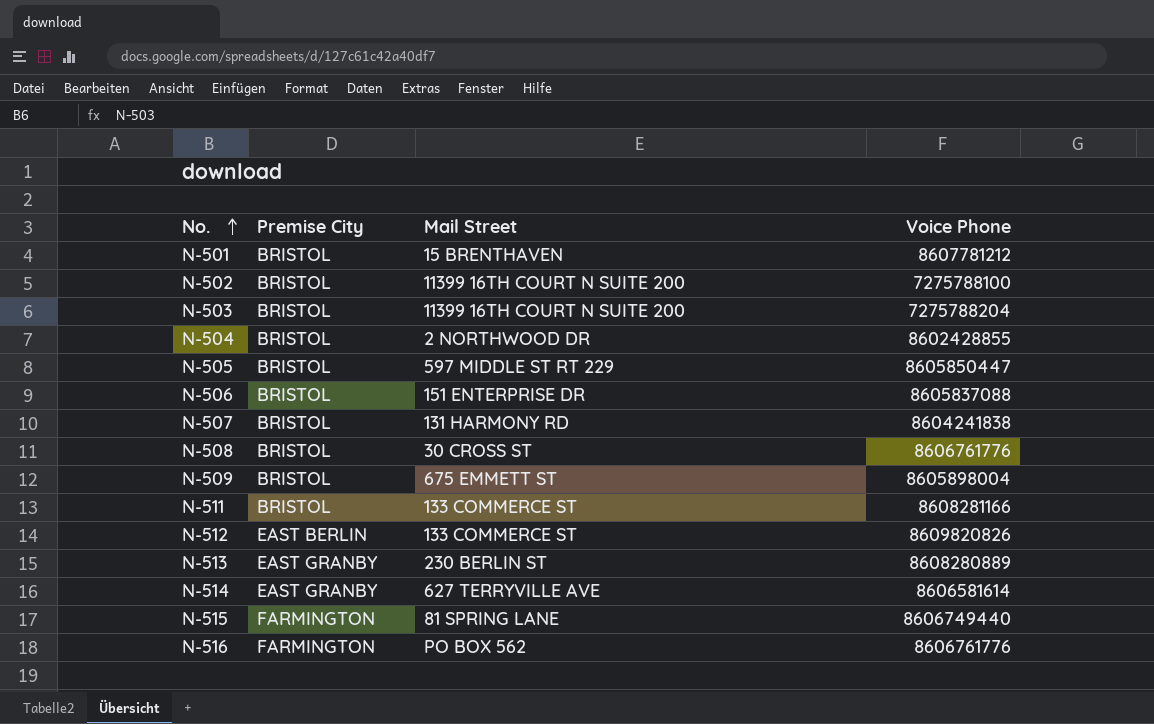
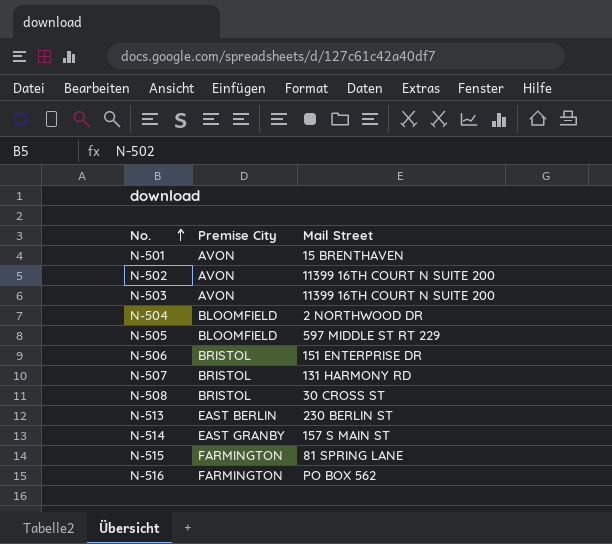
column Voice Phone | position: 4 -> none
row N-509: BRISTOL | 675 EMMETT ST | 8605898004 -> none
row N-511: BRISTOL | 133 COMMERCE ST | 8608281166 -> none
row N-512: EAST BERLIN | 133 COMMERCE ST | 8609820826 -> none
N-501 | Premise City: BRISTOL -> AVON
N-502 | Premise City: BRISTOL -> AVON
N-503 | Premise City: BRISTOL -> AVON
N-504 | Premise City: BRISTOL -> BLOOMFIELD
N-505 | Premise City: BRISTOL -> BLOOMFIELD
N-513 | Premise City: EAST GRANBY -> EAST BERLIN
N-514 | Mail Street: 627 TERRYVILLE AVE -> 157 S MAIN ST

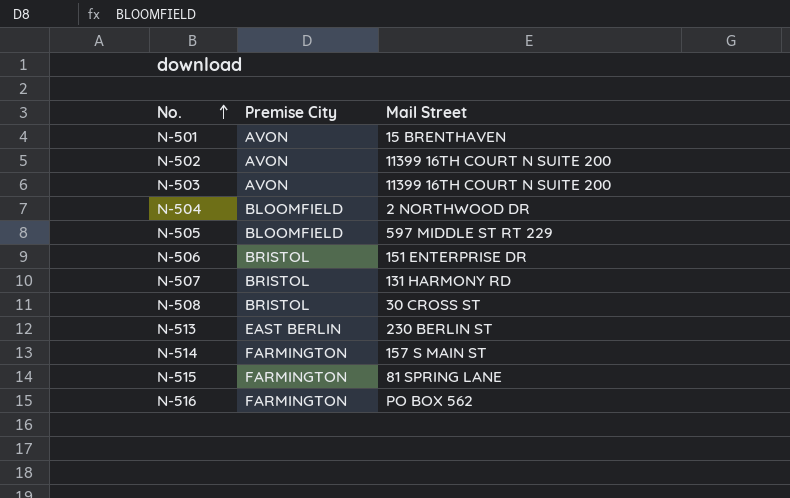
N-514 | Premise City: EAST GRANBY -> FARMINGTON

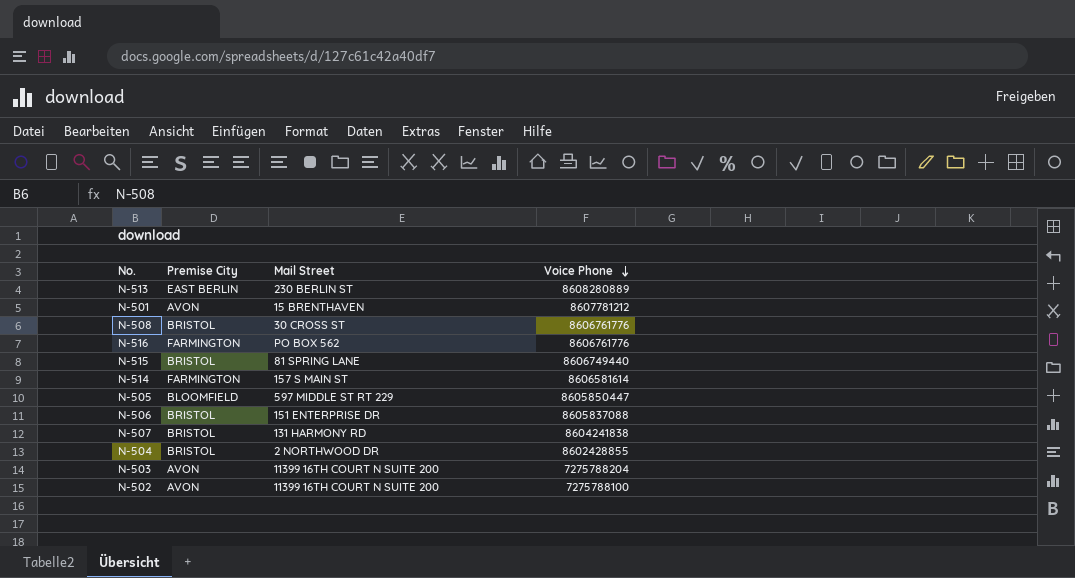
row order: No. ascending -> Voice Phone descending
column Voice Phone | position: none -> 4
N-515 | Premise City: FARMINGTON -> BRISTOL
N-504 | Premise City: BLOOMFIELD -> BRISTOL

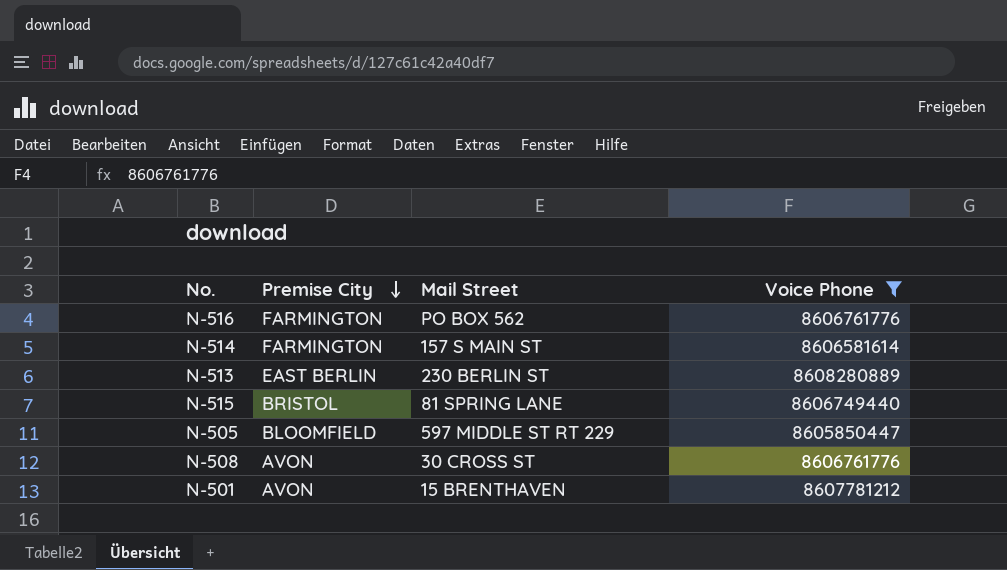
filter: none -> Voice Phone >= 8605850447
row order: Voice Phone descending -> Premise City descending
N-508 | Premise City: BRISTOL -> AVON

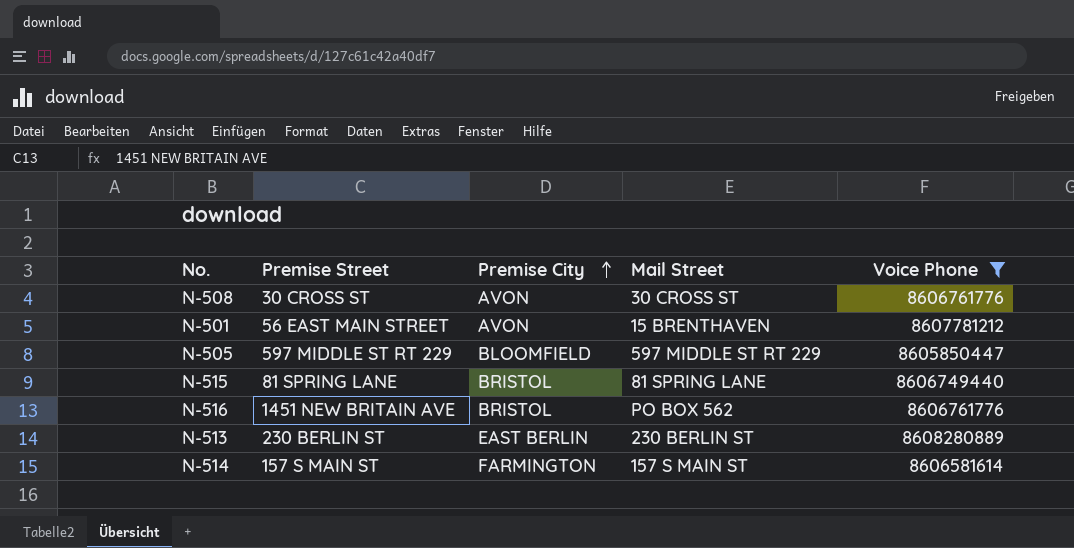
row order: Premise City descending -> Premise City ascending
column Premise Street | position: none -> 2
N-516 | Premise City: FARMINGTON -> BRISTOL

